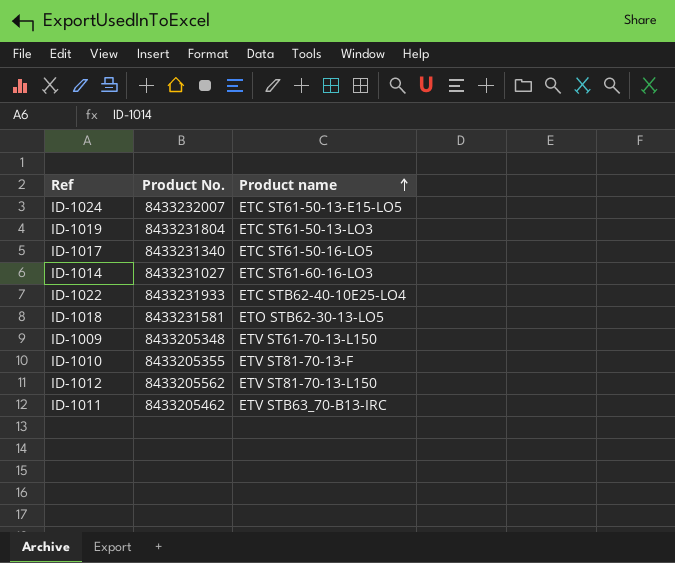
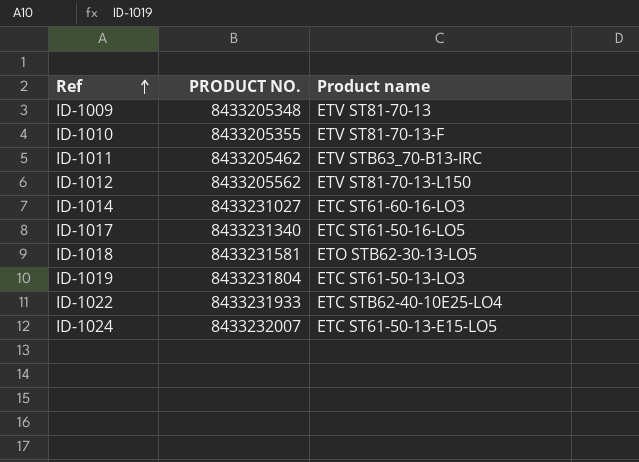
row order: Product name ascending -> Ref ascending
column name: Product No. -> PRODUCT NO.
ID-1009 | Product name: ETV ST61-70-13-L150 -> ETV ST81-70-13

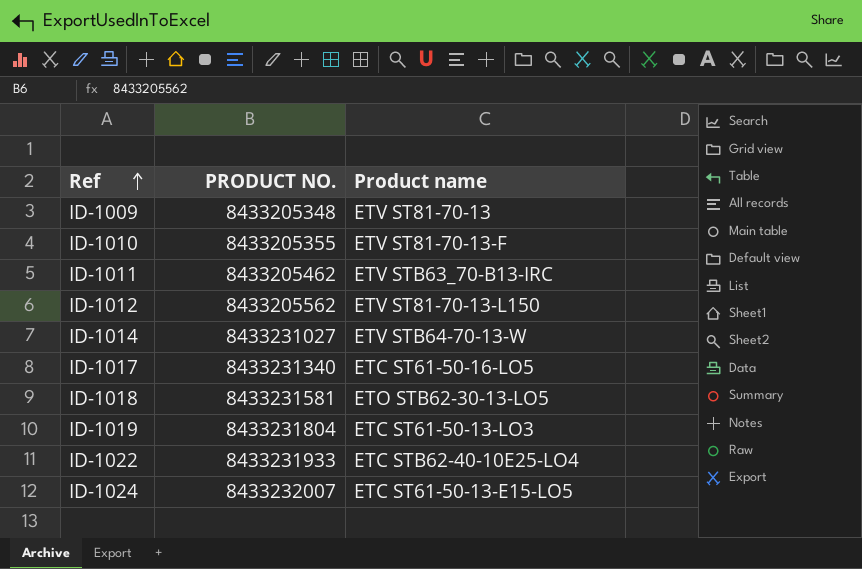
ID-1014 | Product name: ETC ST61-60-16-LO3 -> ETV STB64-70-13-W

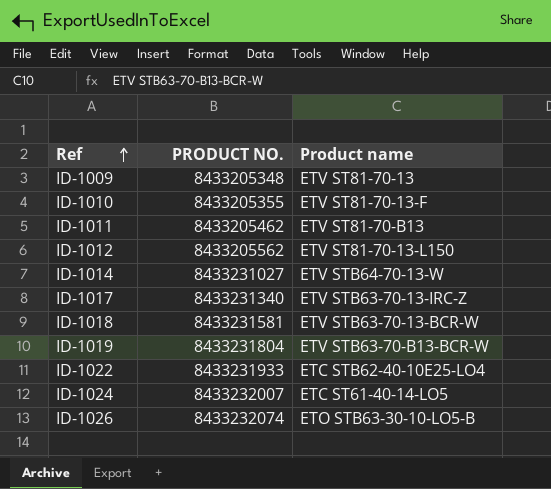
ID-1011 | Product name: ETV STB63_70-B13-IRC -> ETV ST81-70-B13
ID-1017 | Product name: ETC ST61-50-16-LO5 -> ETV STB63-70-13-IRC-Z
ID-1018 | Product name: ETO STB62-30-13-LO5 -> ETV STB63-70-13-BCR-W
ID-1019 | Product name: ETC ST61-50-13-LO3 -> ETV STB63-70-B13-BCR-W
ID-1024 | Product name: ETC ST61-50-13-E15-LO5 -> ETC ST61-40-14-LO5
row ID-1026: none -> 8433232074 | ETO STB63-30-10-LO5-B

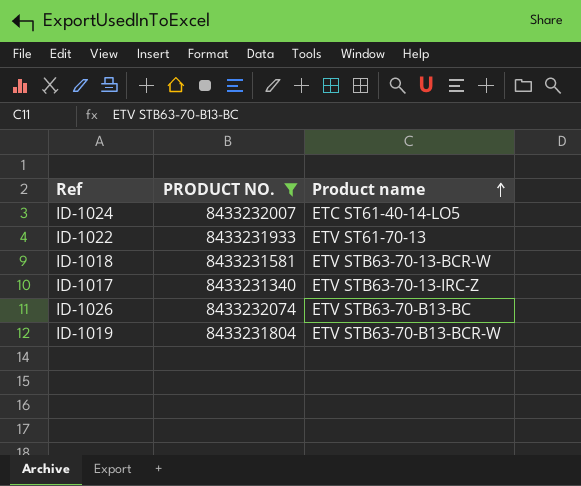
filter: none -> PRODUCT NO. >= 8433231340
row order: Ref ascending -> Product name ascending
ID-1022 | Product name: ETC STB62-40-10E25-LO4 -> ETV ST61-70-13
ID-1026 | Product name: ETO STB63-30-10-LO5-B -> ETV STB63-70-B13-BC

